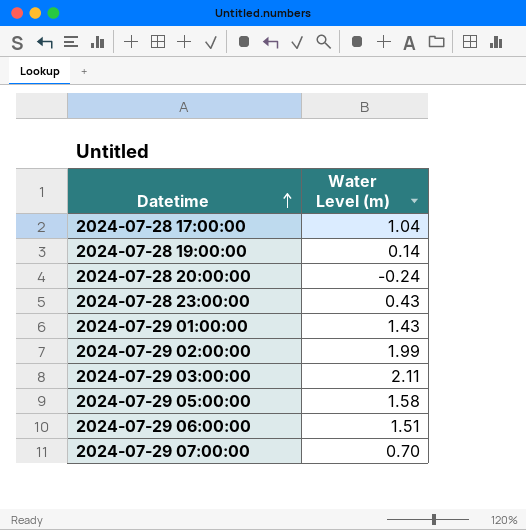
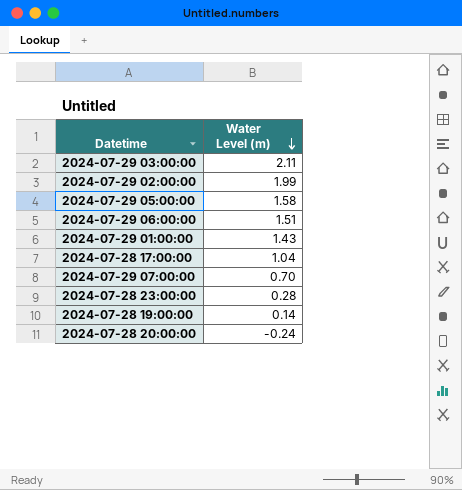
row order: Datetime ascending -> Water Level (m) descending
2024-07-28 23:00:00 | Water Level (m): 0.43 -> 0.28

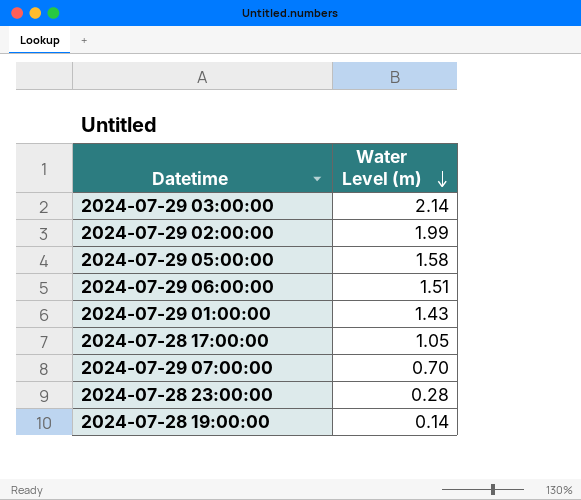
row 2024-07-28 20:00:00: -0.24 -> none
2024-07-29 03:00:00 | Water Level (m): 2.11 -> 2.14
2024-07-28 17:00:00 | Water Level (m): 1.04 -> 1.05

